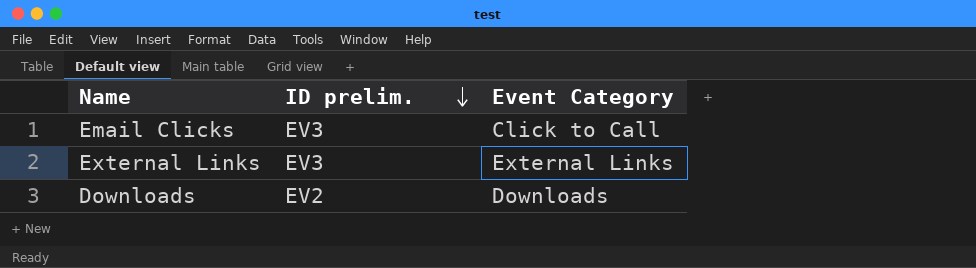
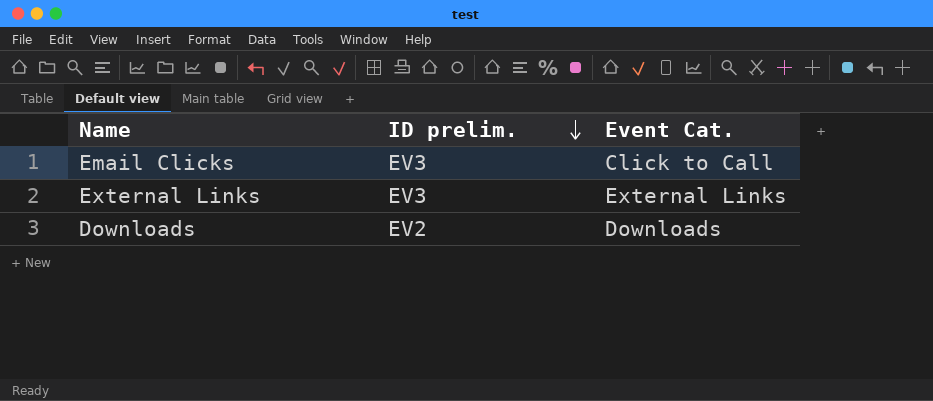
column name: Event Category -> Event Cat.

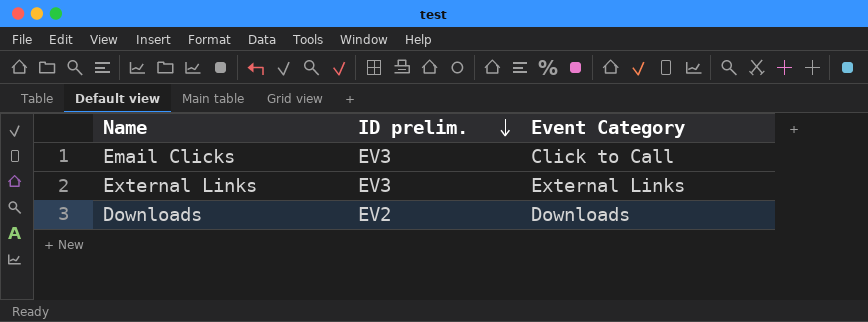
column name: Event Cat. -> Event Category

